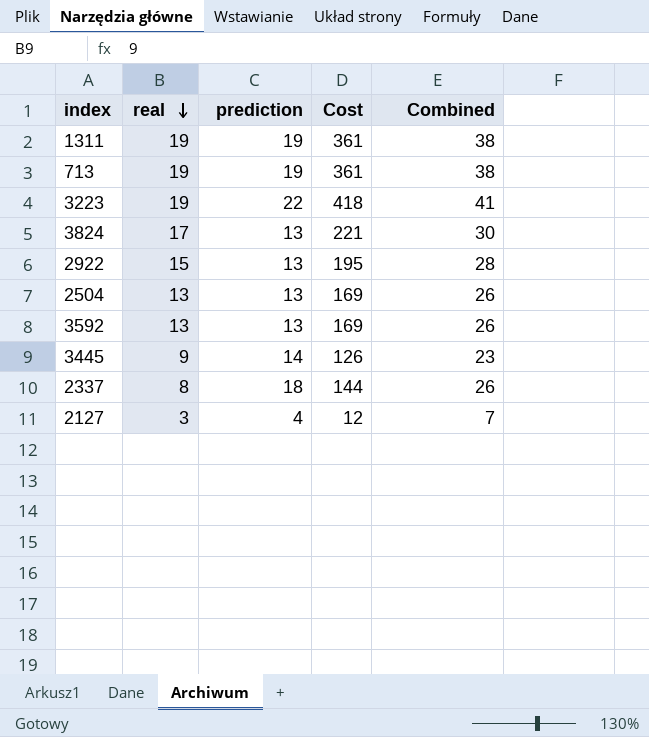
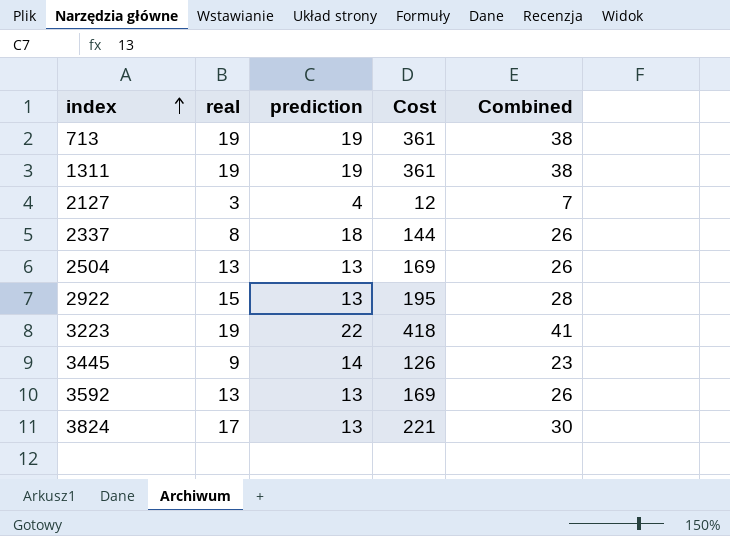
row order: real descending -> index ascending

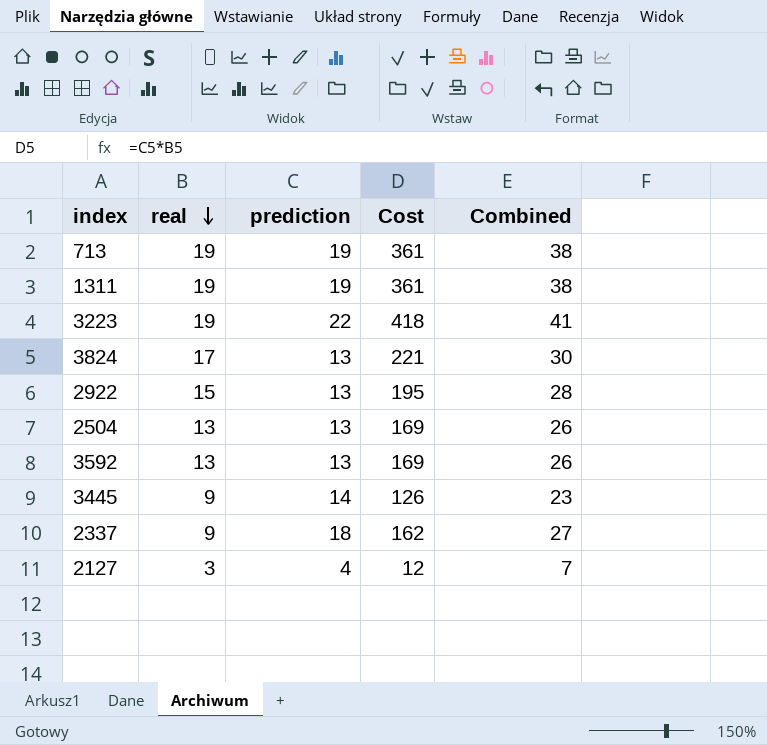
row order: index ascending -> real descending
2337 | real: 8 -> 9
2337 | Cost: 144 -> 162
2337 | Combined: 26 -> 27

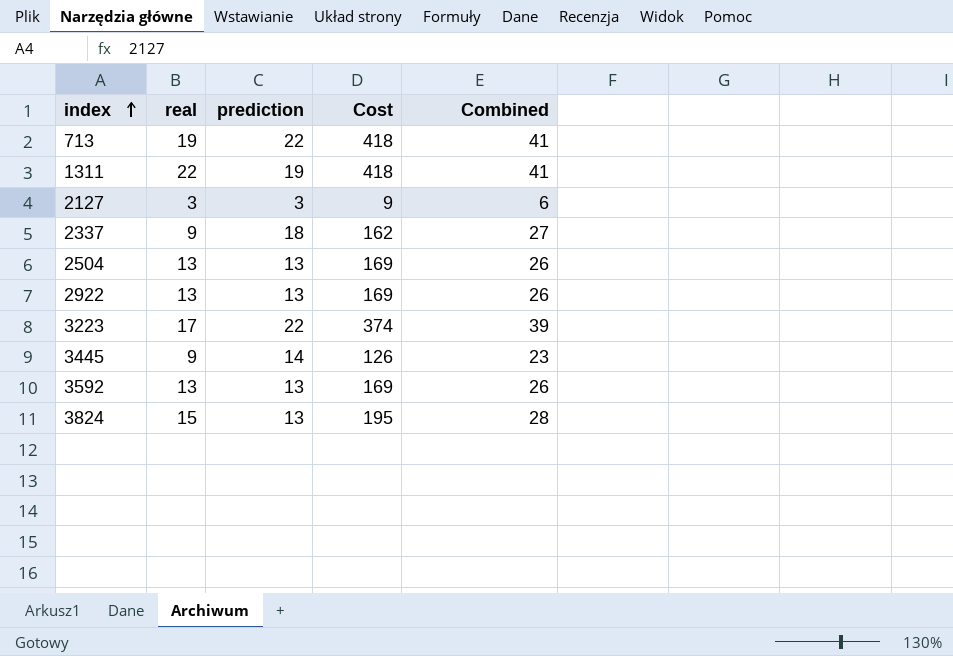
row order: real descending -> index ascending
713 | prediction: 19 -> 22
713 | Cost: 361 -> 418
713 | Combined: 38 -> 41
1311 | real: 19 -> 22
1311 | Cost: 361 -> 418
1311 | Combined: 38 -> 41
2127 | prediction: 4 -> 3
2127 | Cost: 12 -> 9
2127 | Combined: 7 -> 6
2922 | real: 15 -> 13
2922 | Cost: 195 -> 169
2922 | Combined: 28 -> 26
3223 | real: 19 -> 17
3223 | Cost: 418 -> 374
3223 | Combined: 41 -> 39
3824 | real: 17 -> 15
3824 | Cost: 221 -> 195
3824 | Combined: 30 -> 28

